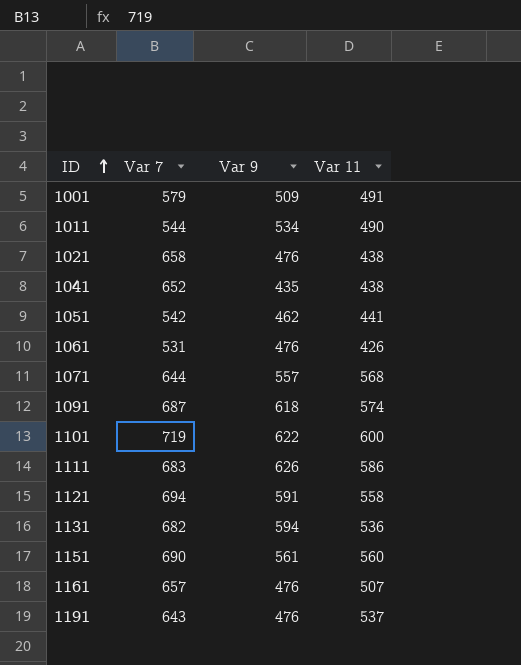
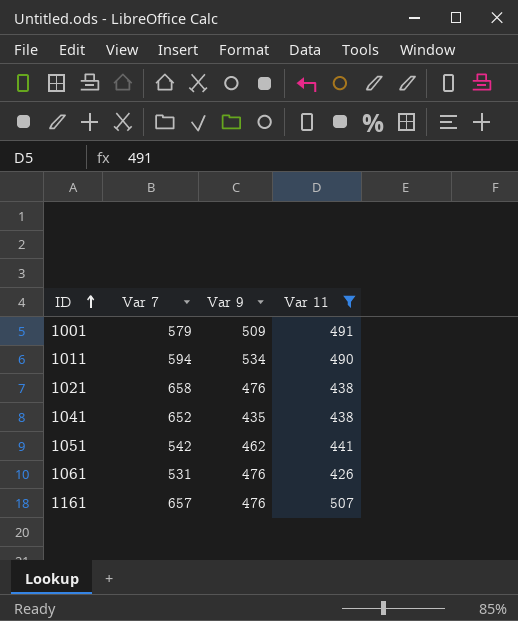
filter: none -> Var 11 <= 507
1011 | Var 7: 544 -> 594

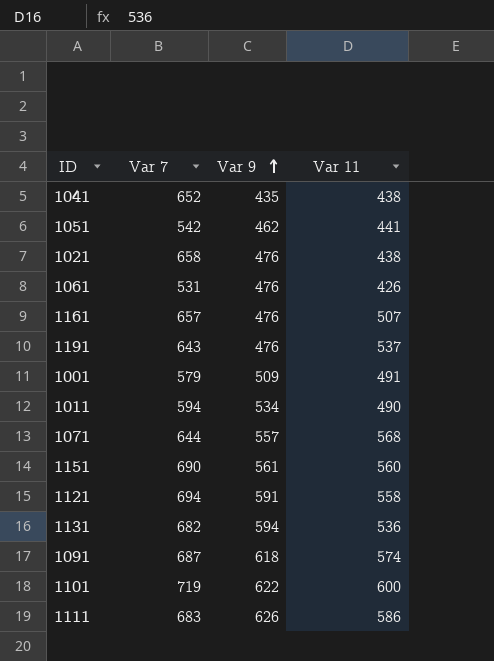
filter: Var 11 <= 507 -> none
row order: ID ascending -> Var 9 ascending

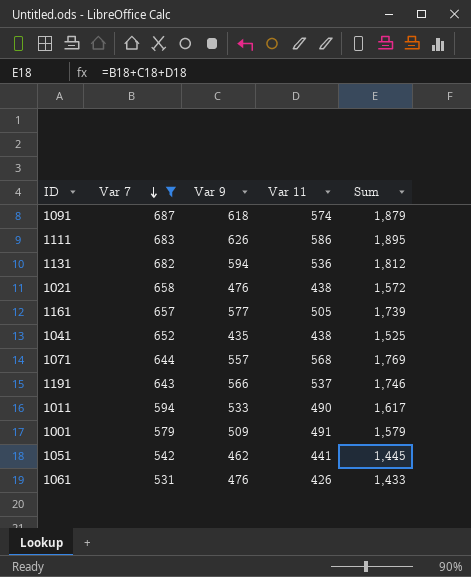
filter: none -> Var 7 <= 687
row order: Var 9 ascending -> Var 7 descending
column Sum | formula: none -> [Var 7] + [Var 9] + [Var 11]
1161 | Var 9: 476 -> 577
1161 | Var 11: 507 -> 505
1191 | Var 9: 476 -> 566
1011 | Var 9: 534 -> 533

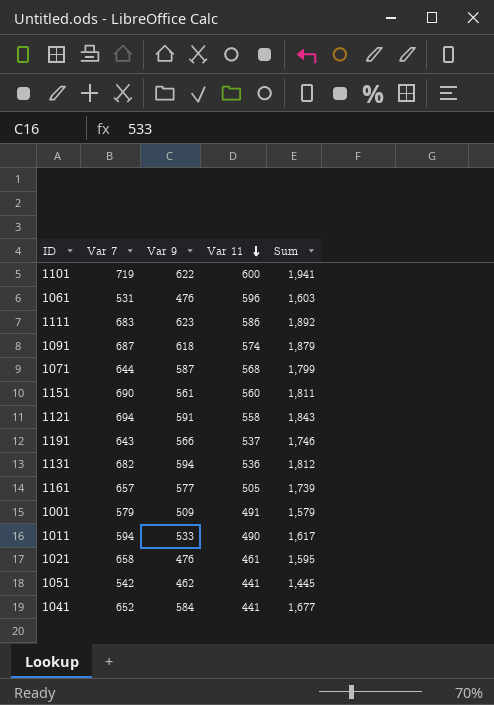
filter: Var 7 <= 687 -> none
row order: Var 7 descending -> Var 11 descending
1061 | Var 11: 426 -> 596
1061 | Sum: 1,433 -> 1,603
1111 | Var 9: 626 -> 623
1111 | Sum: 1,895 -> 1,892
1071 | Var 9: 557 -> 587
1071 | Sum: 1,769 -> 1,799
1021 | Var 11: 438 -> 461
1021 | Sum: 1,572 -> 1,595
1041 | Var 9: 435 -> 584
1041 | Var 11: 438 -> 441
1041 | Sum: 1,525 -> 1,677

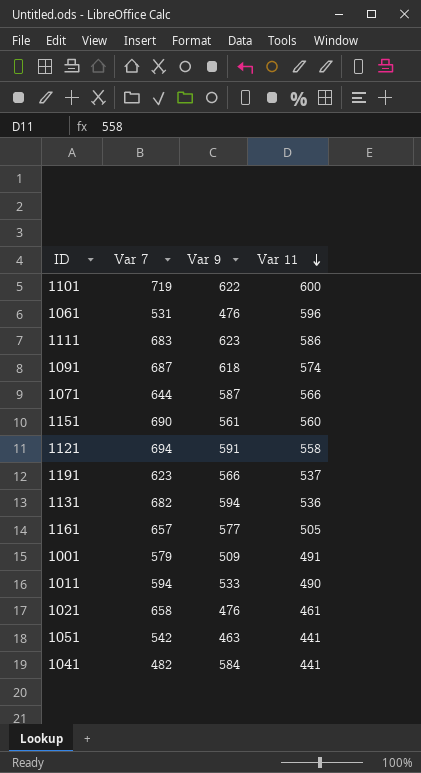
column Sum | formula: [Var 7] + [Var 9] + [Var 11] -> none
1071 | Var 11: 568 -> 566
1191 | Var 7: 643 -> 623
1051 | Var 9: 462 -> 463
1041 | Var 7: 652 -> 482

